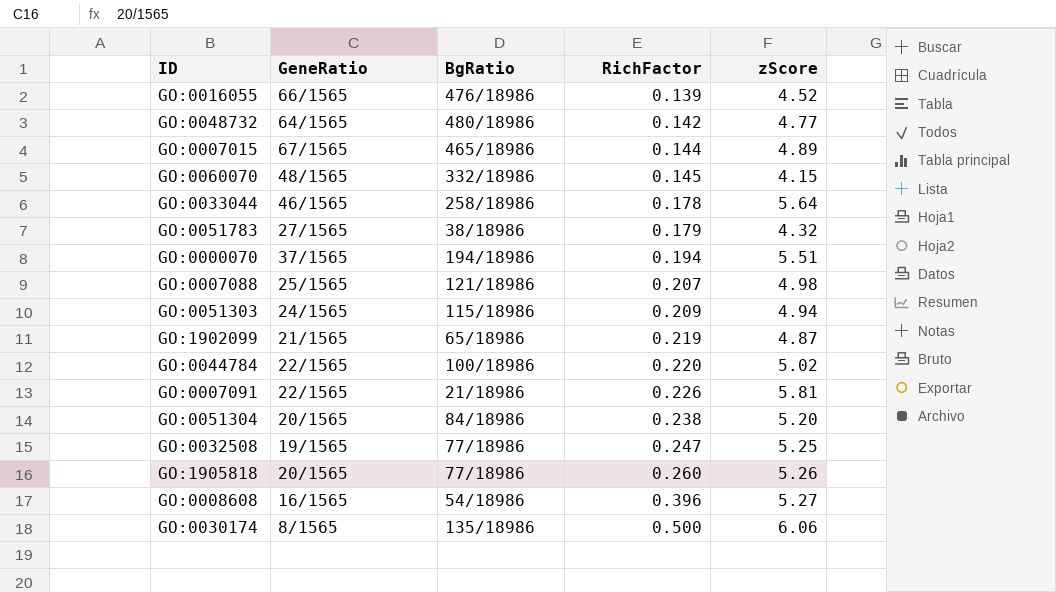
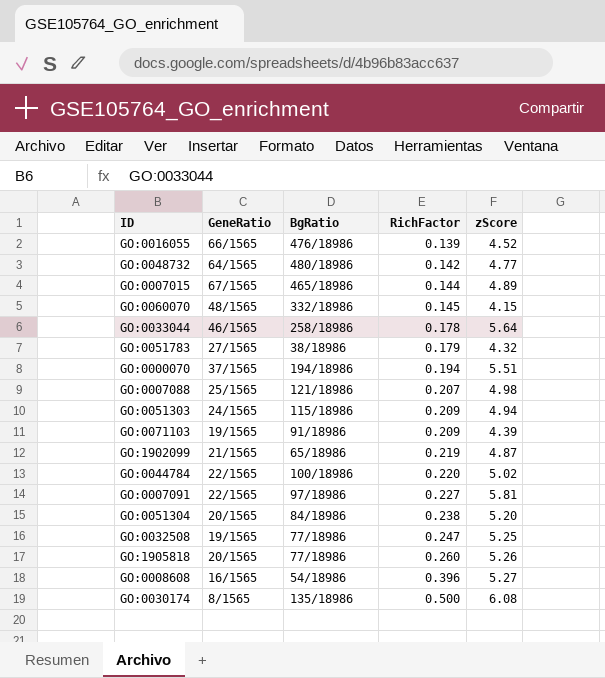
row GO:0071103: none -> 19/1565 | 91/18986 | 0.209 | 4.39
GO:0007091 | BgRatio: 21/18986 -> 97/18986
GO:0007091 | RichFactor: 0.226 -> 0.227
GO:0030174 | zScore: 6.06 -> 6.08

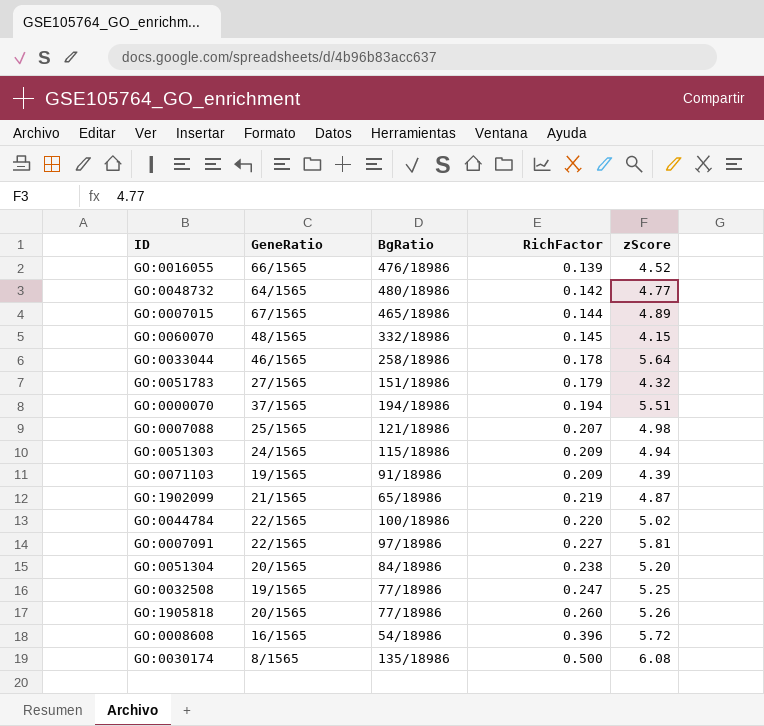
GO:0051783 | BgRatio: 38/18986 -> 151/18986
GO:0008608 | zScore: 5.27 -> 5.72

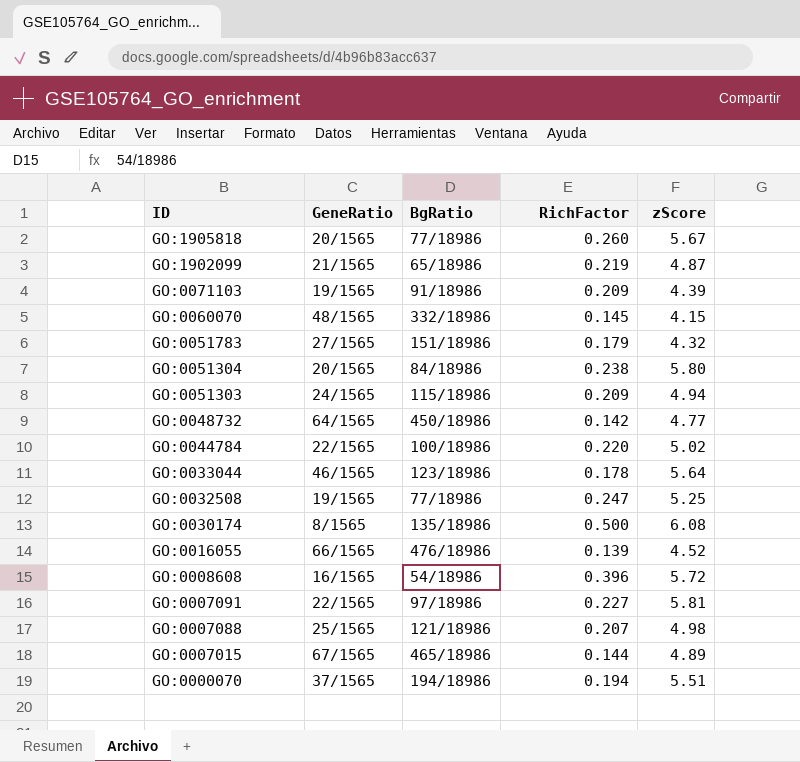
row order: RichFactor ascending -> ID descending
GO:1905818 | zScore: 5.26 -> 5.67
GO:0051304 | zScore: 5.20 -> 5.80
GO:0048732 | BgRatio: 480/18986 -> 450/18986
GO:0033044 | BgRatio: 258/18986 -> 123/18986

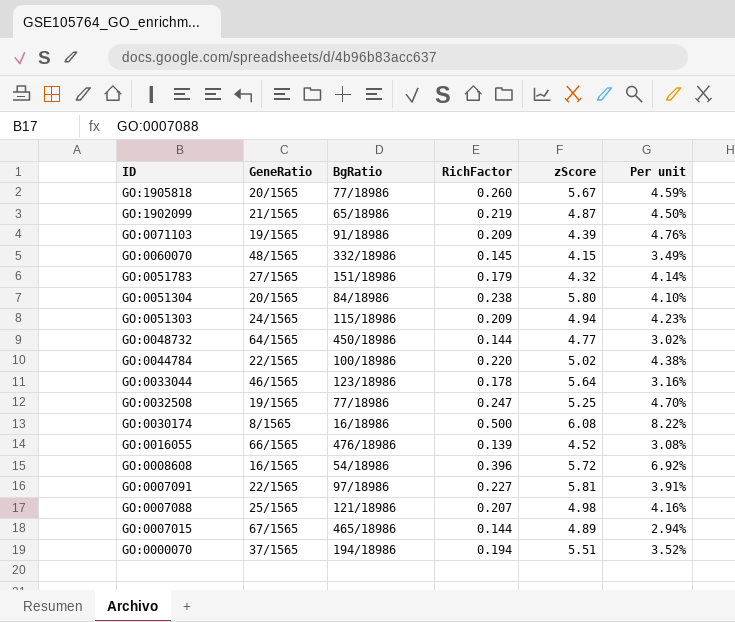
column Per unit | formula: none -> [RichFactor] / [zScore]
GO:0048732 | RichFactor: 0.142 -> 0.144
GO:0030174 | BgRatio: 135/18986 -> 16/18986

